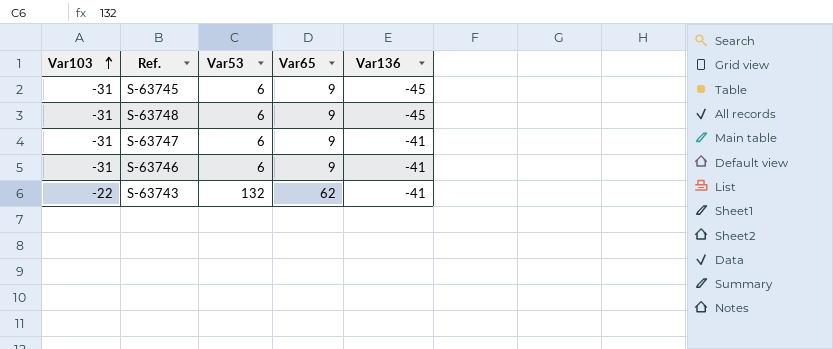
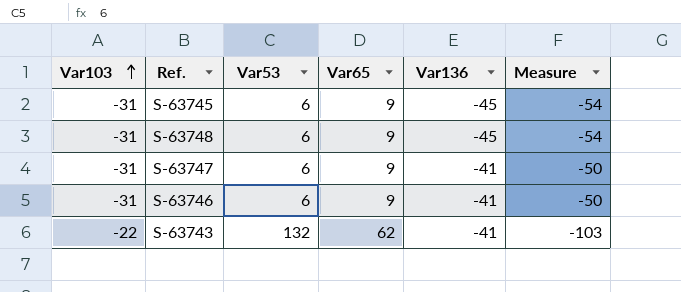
column Measure | formula: none -> [Var136] - [Var65]

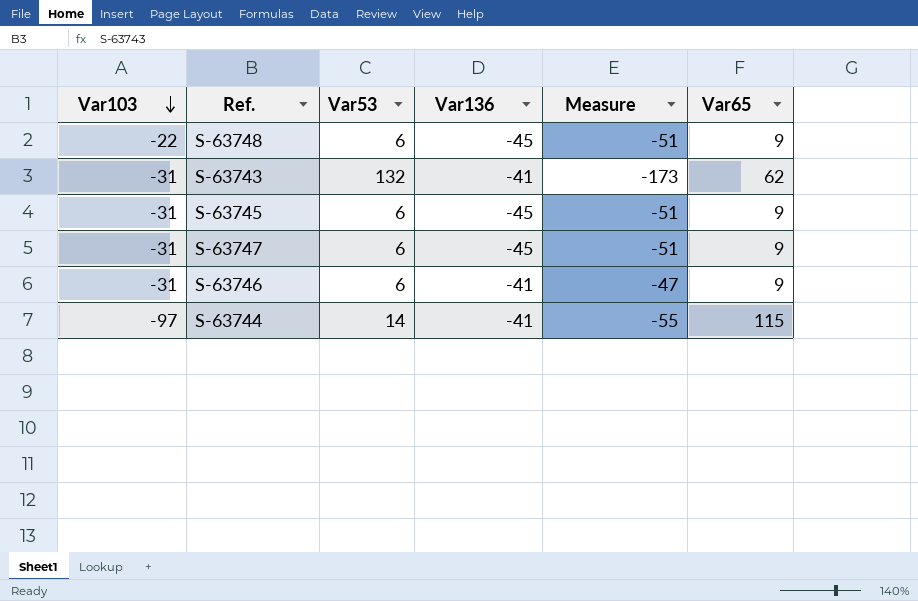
row order: Var103 ascending -> Var103 descending
column Measure | formula: [Var136] - [Var65] -> [Var136] - [Var53]
column Var65 | position: 4 -> 6
S-63748 | Var103: -31 -> -22
S-63743 | Var103: -22 -> -31
S-63747 | Var136: -41 -> -45
row S-63744: none -> -97 | 14 | -41 | -55 | 115

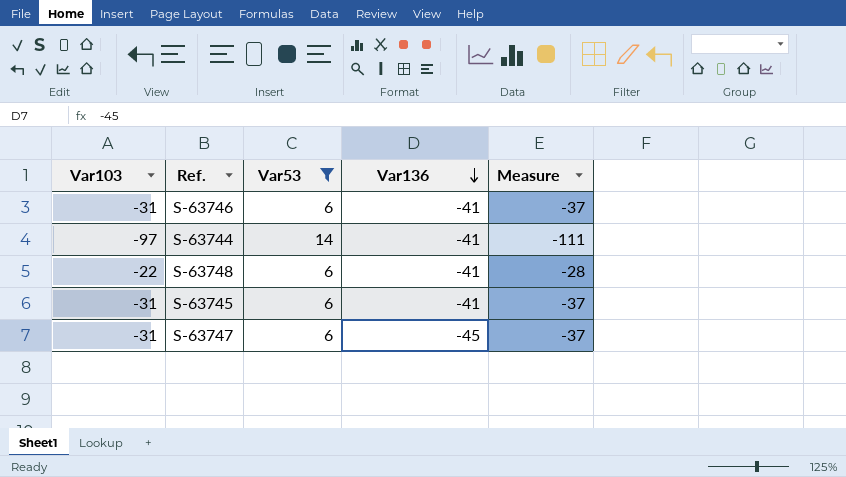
filter: none -> Var53 != 132
row order: Var103 descending -> Var136 descending
column Var65 | position: 6 -> none
column Measure | formula: [Var136] - [Var53] -> [Var103] - [Var53]
S-63748 | Var136: -45 -> -41
S-63745 | Var136: -45 -> -41

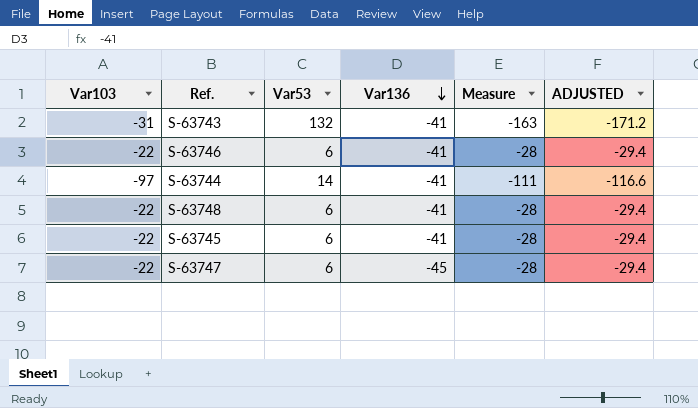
filter: Var53 != 132 -> none
column ADJUSTED | formula: none -> [Measure] * 1.05
S-63746 | Var103: -31 -> -22
S-63746 | Measure: -37 -> -28
S-63745 | Var103: -31 -> -22
S-63745 | Measure: -37 -> -28
S-63747 | Var103: -31 -> -22
S-63747 | Measure: -37 -> -28

